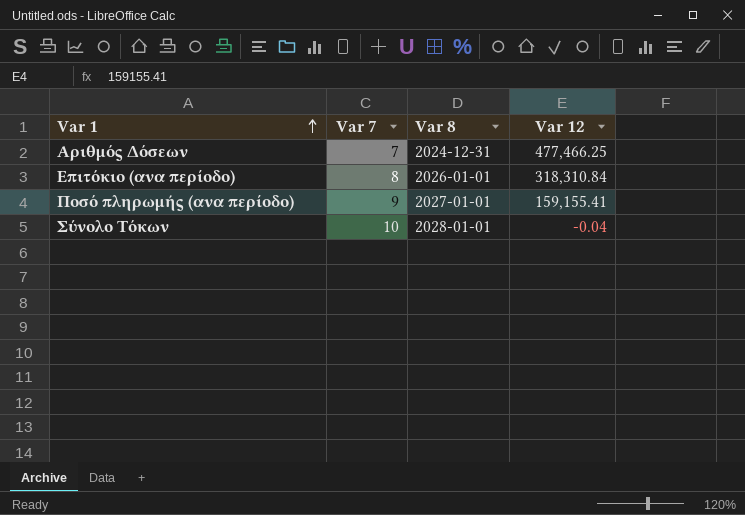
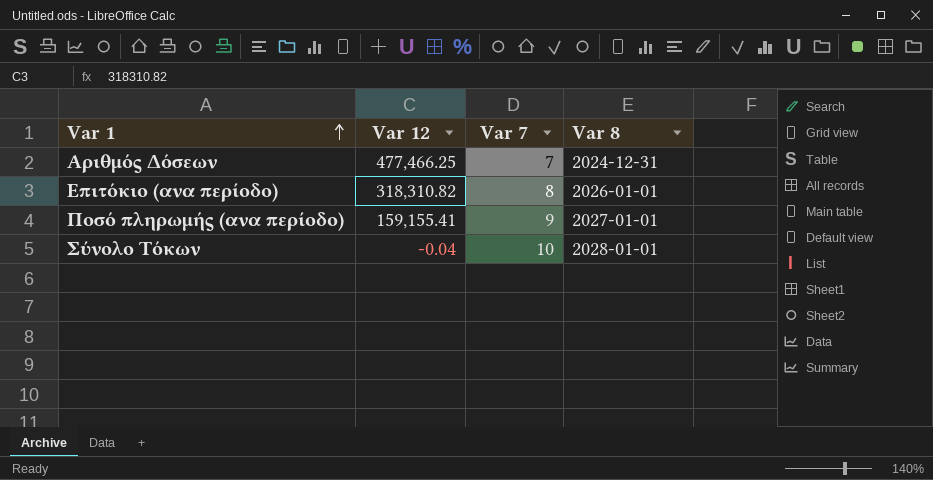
column Var 12 | position: 4 -> 2
Επιτόκιο (ανα περίοδο) | Var 12: 318,310.84 -> 318,310.82

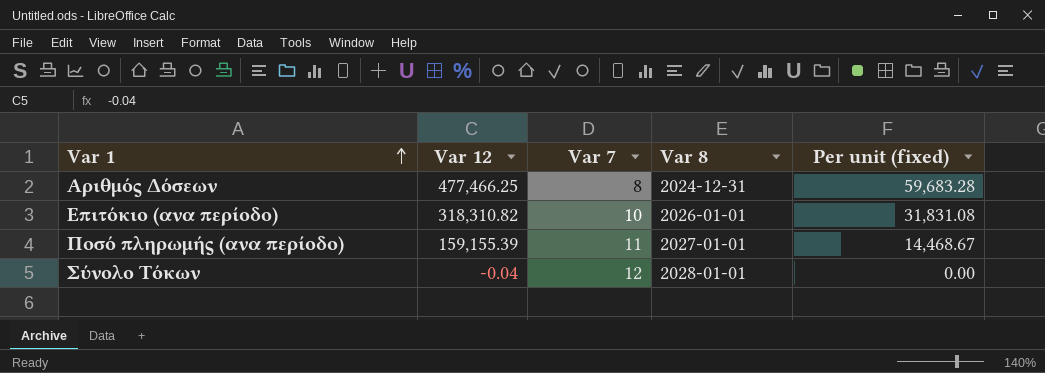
column Per unit (fixed) | formula: none -> [Var 12] / [Var 7]
Αριθμός Δόσεων | Var 7: 7 -> 8
Επιτόκιο (ανα περίοδο) | Var 7: 8 -> 10
Ποσό πληρωμής (ανα περίοδο) | Var 12: 159,155.41 -> 159,155.39
Ποσό πληρωμής (ανα περίοδο) | Var 7: 9 -> 11
Σύνολο Τόκων | Var 7: 10 -> 12

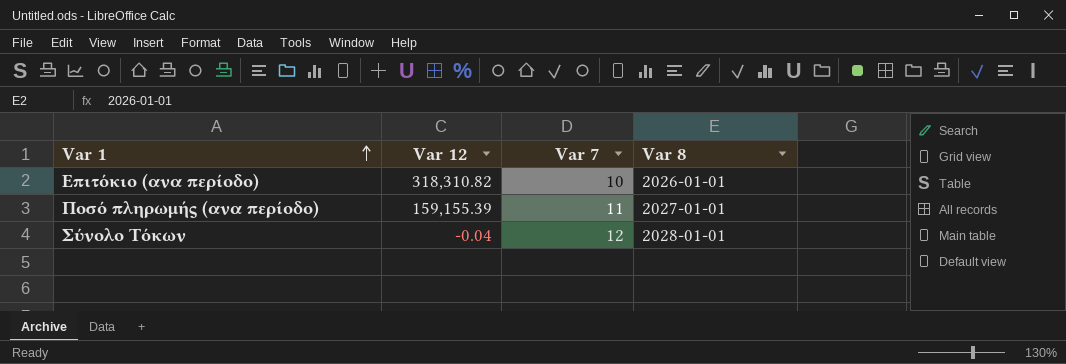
column Per unit (fixed) | formula: [Var 12] / [Var 7] -> none
row Αριθμός Δόσεων: 477,466.25 | 8 | 2024-12-31 | 59,683.28 -> none

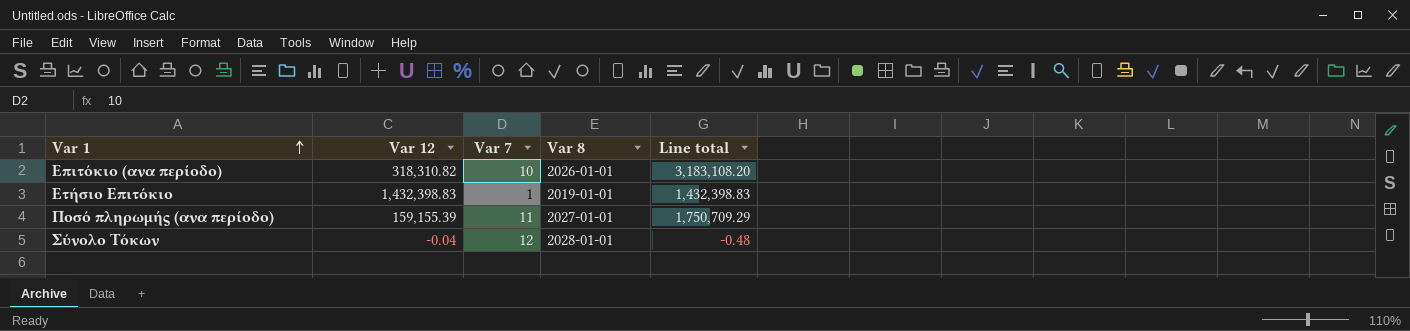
column Line total | formula: none -> [Var 12] * [Var 7]
row Ετήσιο Επιτόκιο: none -> 1,432,398.83 | 1 | 2019-01-01 | 1,432,398.83

